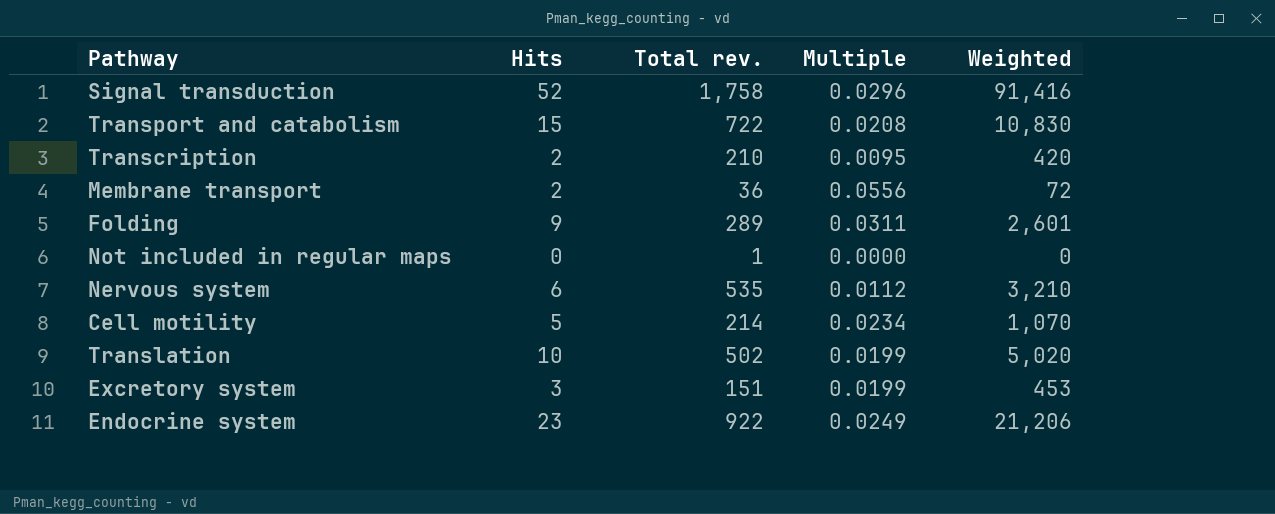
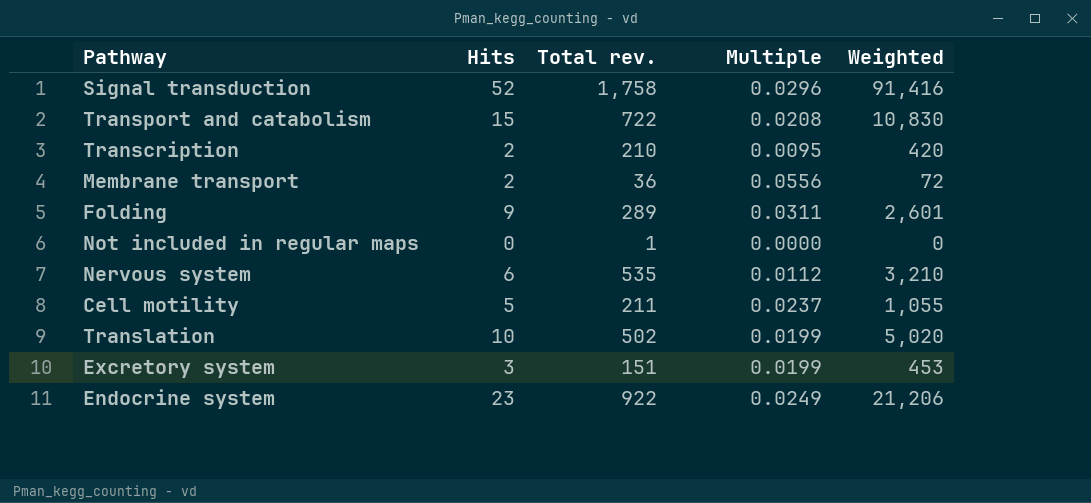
Cell motility | Total rev.: 214 -> 211
Cell motility | Multiple: 0.0234 -> 0.0237
Cell motility | Weighted: 1,070 -> 1,055

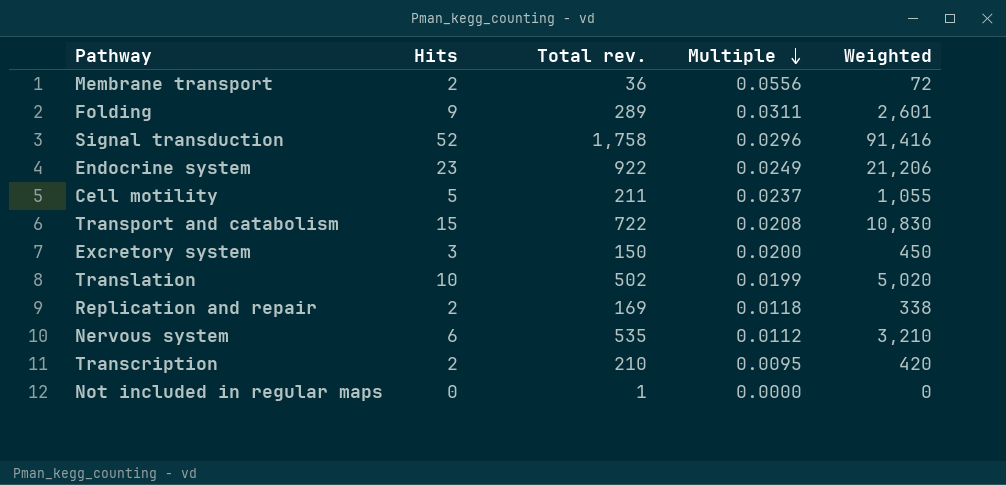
row order: none -> Multiple descending
Excretory system | Total rev.: 151 -> 150
Excretory system | Multiple: 0.0199 -> 0.0200
Excretory system | Weighted: 453 -> 450
row Replication and repair: none -> 2 | 169 | 0.0118 | 338

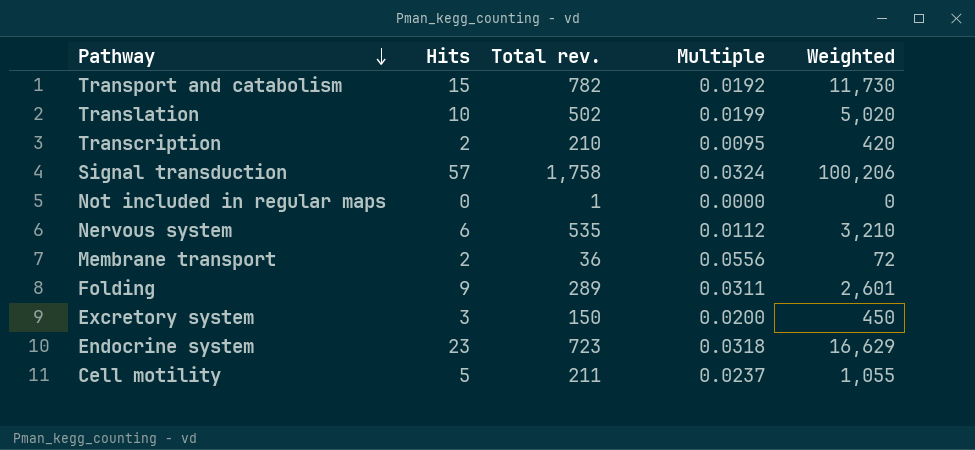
row order: Multiple descending -> Pathway descending
row Replication and repair: 2 | 169 | 0.0118 | 338 -> none
Transport and catabolism | Total rev.: 722 -> 782
Transport and catabolism | Multiple: 0.0208 -> 0.0192
Transport and catabolism | Weighted: 10,830 -> 11,730
Signal transduction | Hits: 52 -> 57
Signal transduction | Multiple: 0.0296 -> 0.0324
Signal transduction | Weighted: 91,416 -> 100,206
Endocrine system | Total rev.: 922 -> 723
Endocrine system | Multiple: 0.0249 -> 0.0318
Endocrine system | Weighted: 21,206 -> 16,629

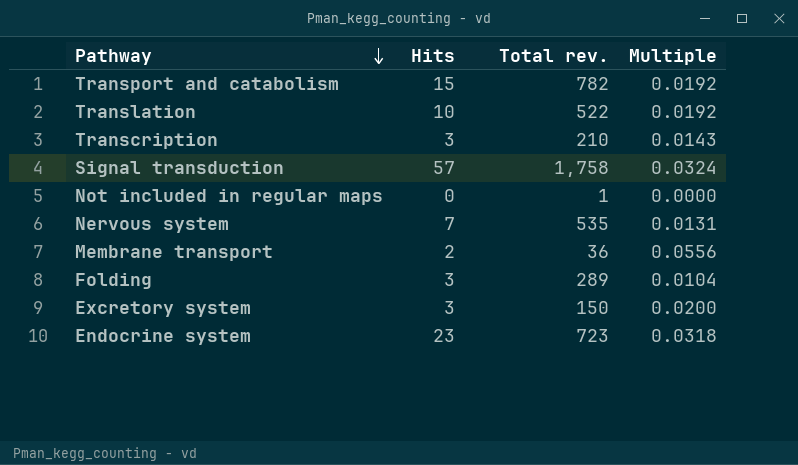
column Weighted | formula: [Hits] * [Total rev.] -> none
row Cell motility: 5 | 211 | 0.0237 | 1,055 -> none
Translation | Total rev.: 502 -> 522
Translation | Multiple: 0.0199 -> 0.0192
Transcription | Hits: 2 -> 3
Transcription | Multiple: 0.0095 -> 0.0143
Nervous system | Hits: 6 -> 7
Nervous system | Multiple: 0.0112 -> 0.0131
Folding | Hits: 9 -> 3
Folding | Multiple: 0.0311 -> 0.0104

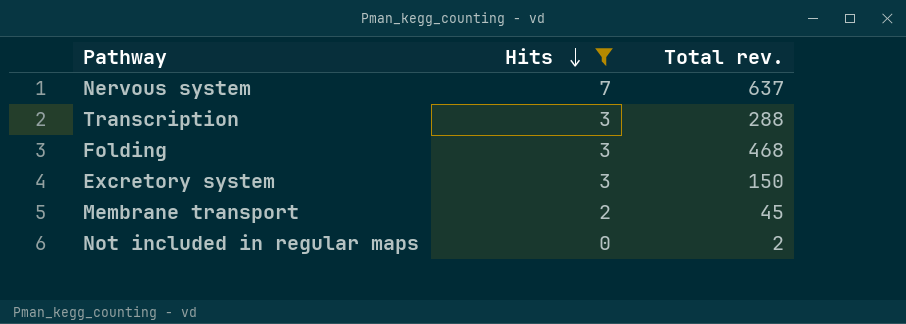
filter: none -> Hits <= 7
row order: Pathway descending -> Hits descending
column Multiple | formula: [Hits] / [Total rev.] -> none
Nervous system | Total rev.: 535 -> 637
Transcription | Total rev.: 210 -> 288
Folding | Total rev.: 289 -> 468
Membrane transport | Total rev.: 36 -> 45
Not included in regular maps | Total rev.: 1 -> 2

